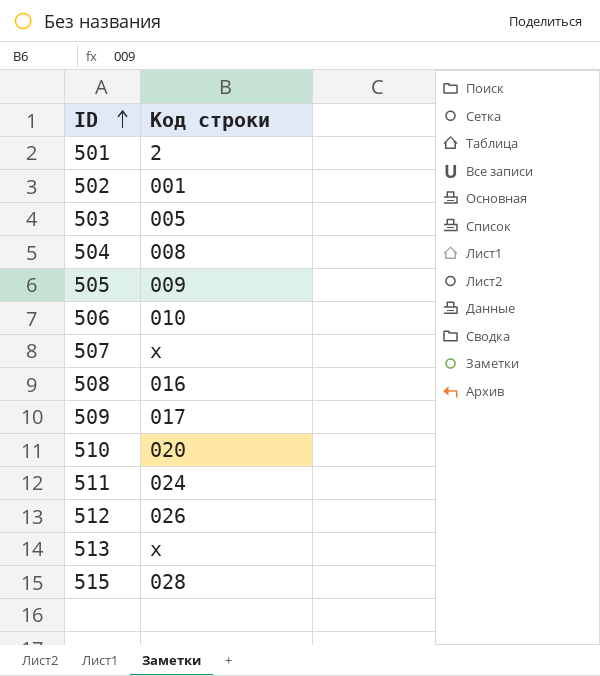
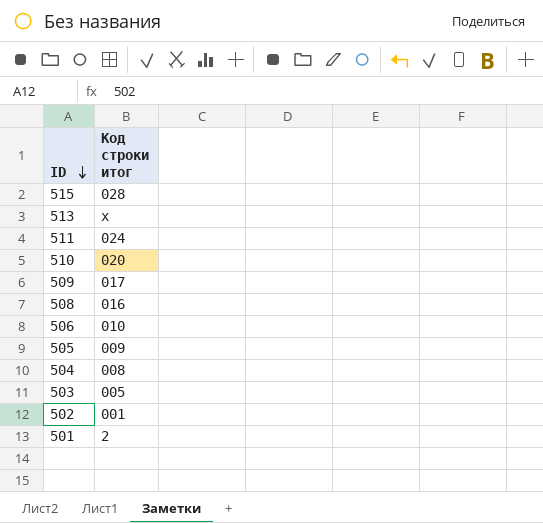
row order: ID ascending -> ID descending
column name: Код строки -> Код строки итог
row 507: х -> none
row 512: 026 -> none

